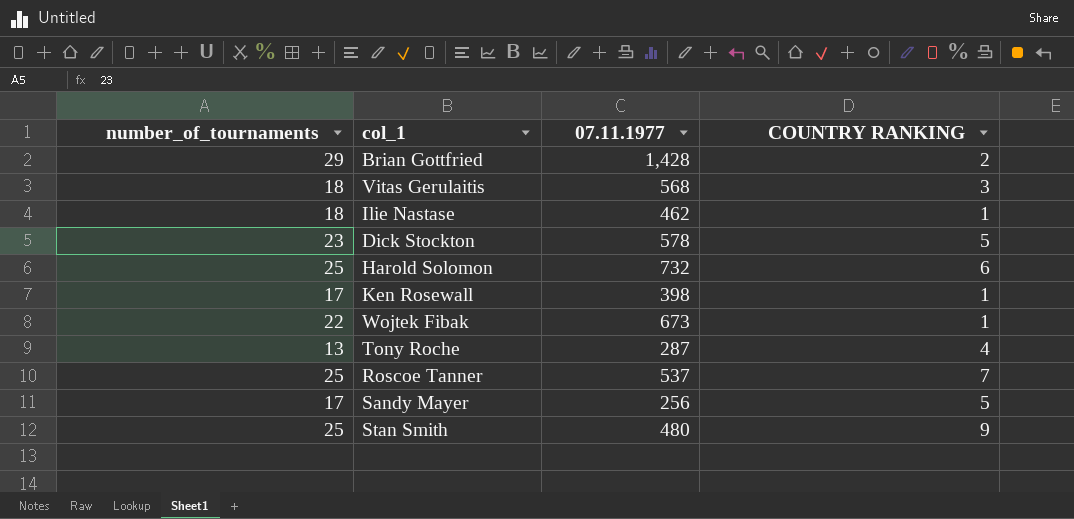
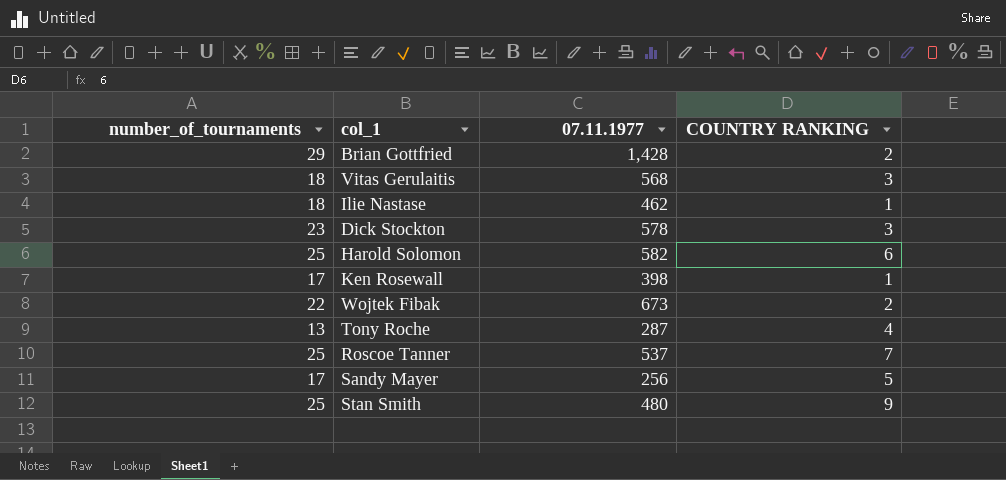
Dick Stockton | COUNTRY RANKING: 5 -> 3
Harold Solomon | 07.11.1977: 732 -> 582
Wojtek Fibak | COUNTRY RANKING: 1 -> 2

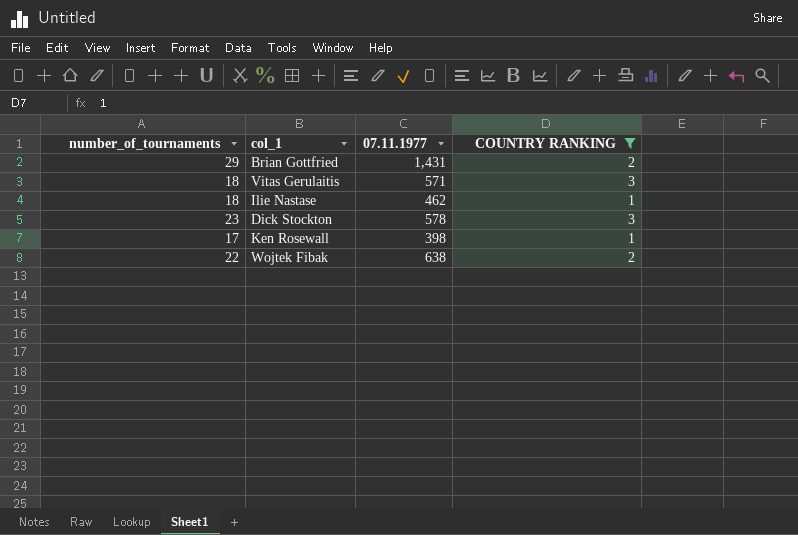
filter: none -> COUNTRY RANKING <= 3
Brian Gottfried | 07.11.1977: 1,428 -> 1,431
Vitas Gerulaitis | 07.11.1977: 568 -> 571
Wojtek Fibak | 07.11.1977: 673 -> 638

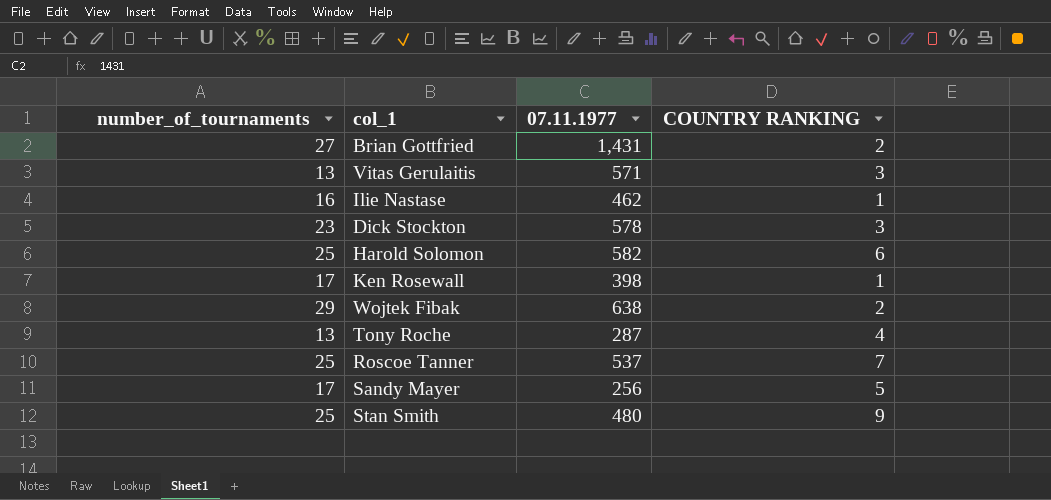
filter: COUNTRY RANKING <= 3 -> none
Brian Gottfried | number_of_tournaments: 29 -> 27
Vitas Gerulaitis | number_of_tournaments: 18 -> 13
Ilie Nastase | number_of_tournaments: 18 -> 16
Wojtek Fibak | number_of_tournaments: 22 -> 29

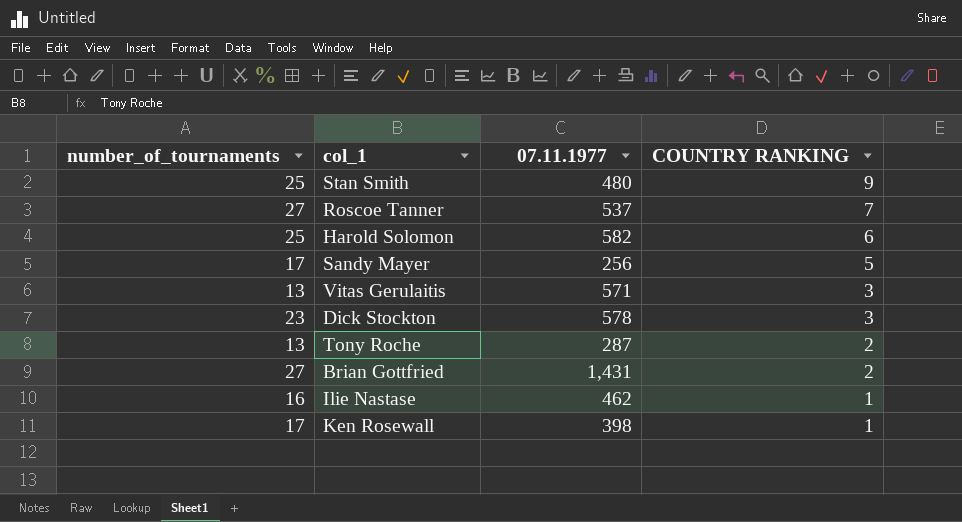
row order: none -> COUNTRY RANKING descending
row Wojtek Fibak: 29 | 638 | 2 -> none
Roscoe Tanner | number_of_tournaments: 25 -> 27
Tony Roche | COUNTRY RANKING: 4 -> 2

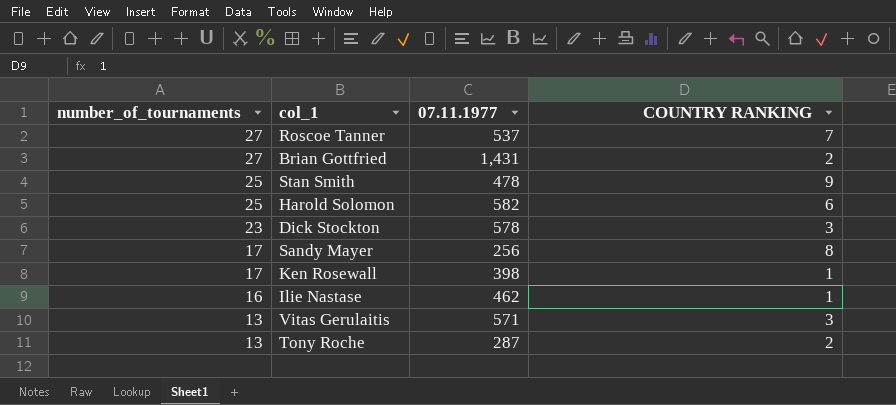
row order: COUNTRY RANKING descending -> number_of_tournaments descending
Stan Smith | 07.11.1977: 480 -> 478
Sandy Mayer | COUNTRY RANKING: 5 -> 8

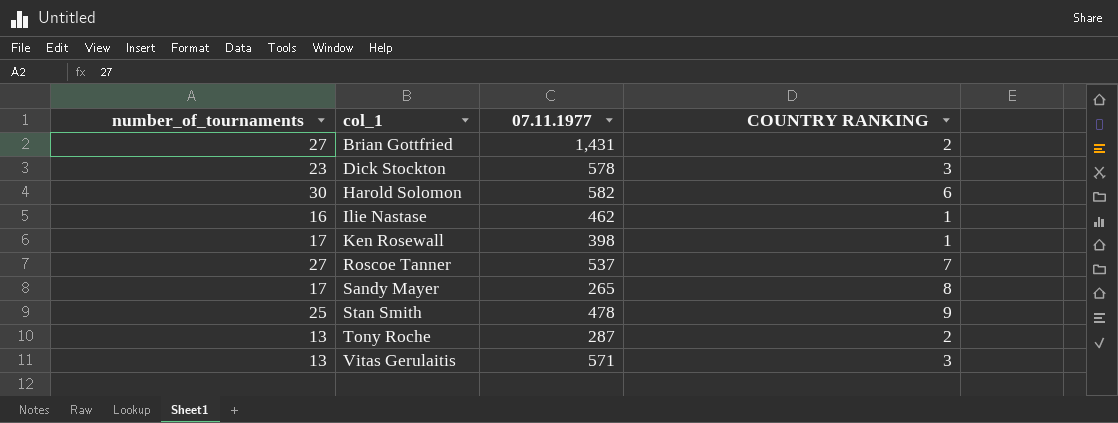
row order: number_of_tournaments descending -> col_1 ascending
Harold Solomon | number_of_tournaments: 25 -> 30
Sandy Mayer | 07.11.1977: 256 -> 265

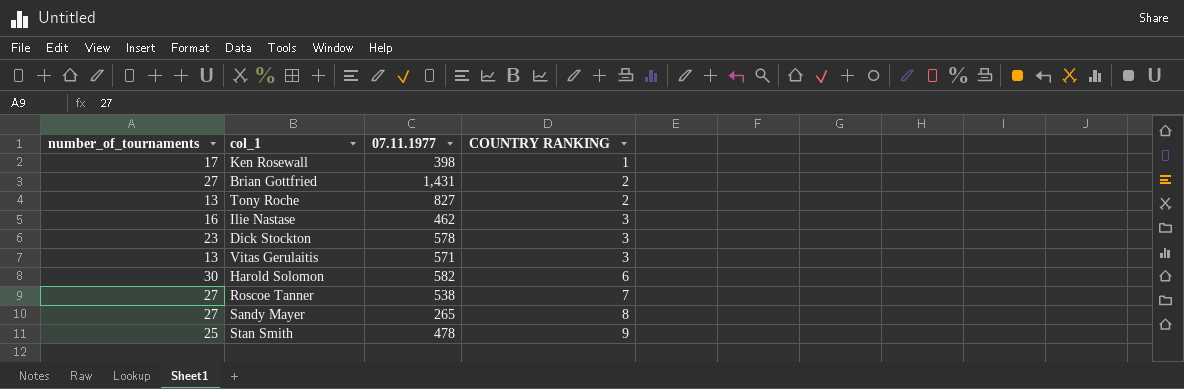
row order: col_1 ascending -> COUNTRY RANKING ascending
Tony Roche | 07.11.1977: 287 -> 827
Ilie Nastase | COUNTRY RANKING: 1 -> 3
Roscoe Tanner | 07.11.1977: 537 -> 538
Sandy Mayer | number_of_tournaments: 17 -> 27

